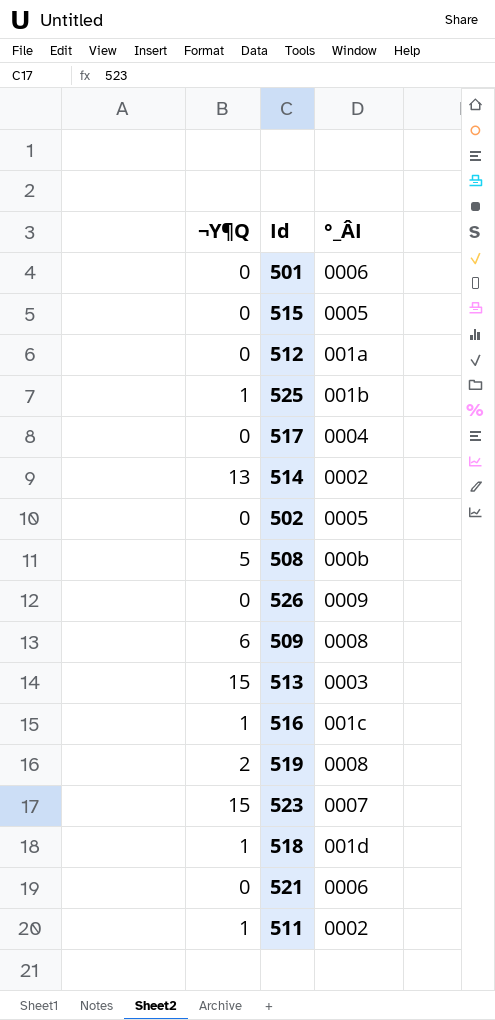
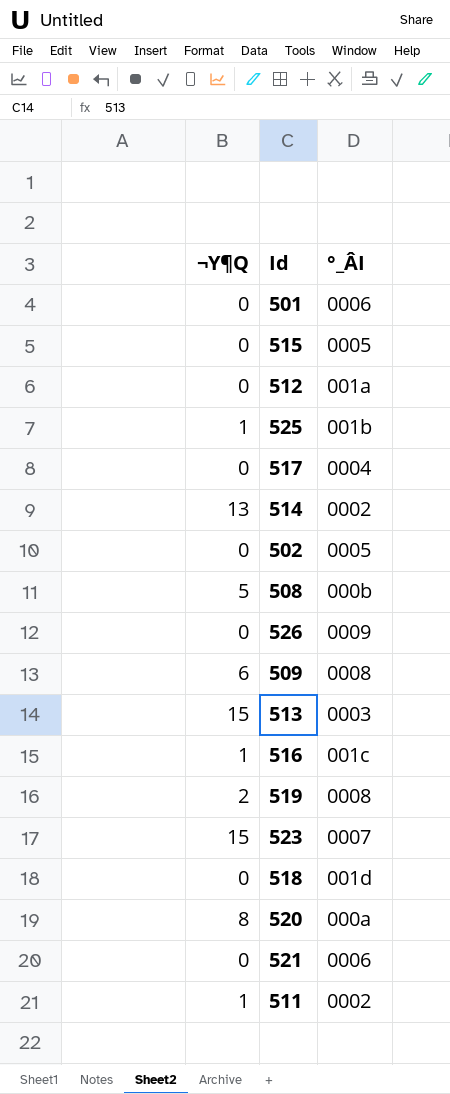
518 | ¬Y¶Q: 1 -> 0
row 520: none -> 8 | 000a

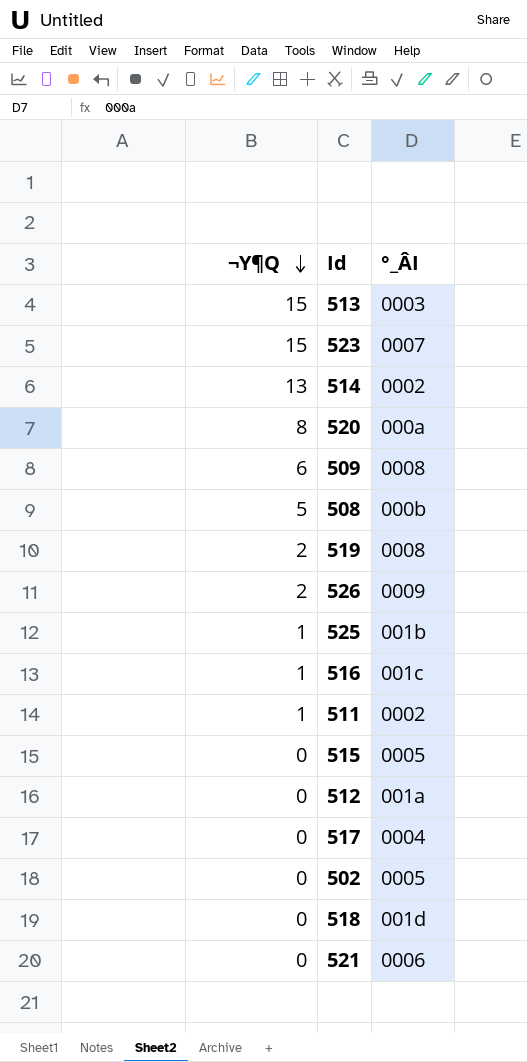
row order: none -> ¬Y¶Q descending
row 501: 0 | 0006 -> none
526 | ¬Y¶Q: 0 -> 2

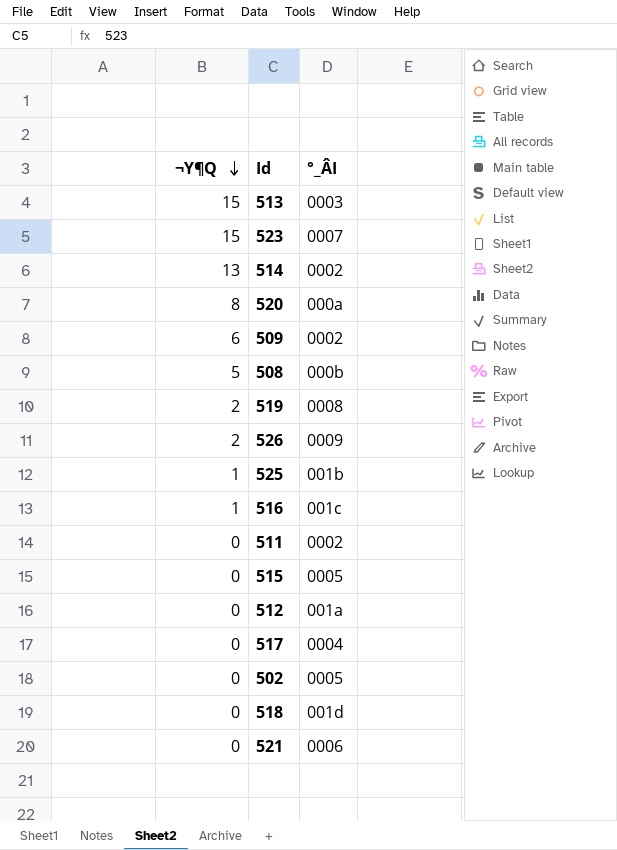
509 | °_ÂI: 0008 -> 0002
511 | ¬Y¶Q: 1 -> 0

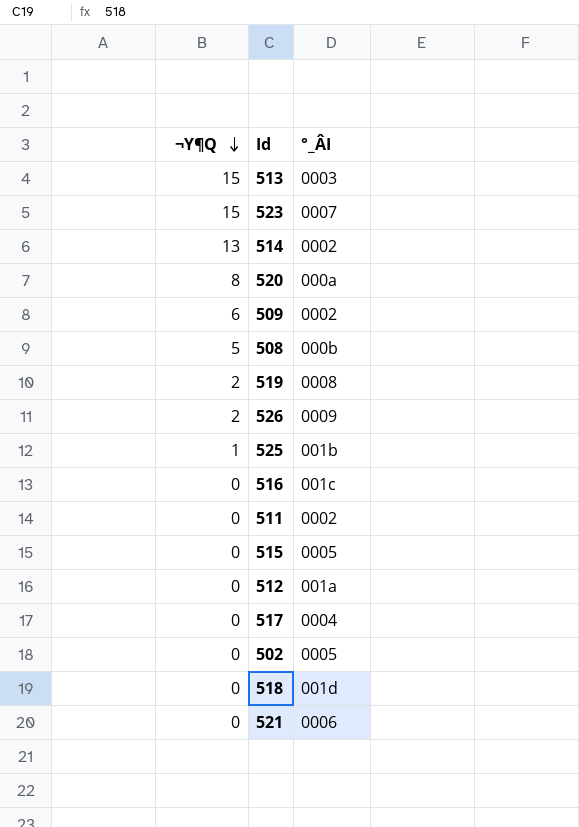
516 | ¬Y¶Q: 1 -> 0

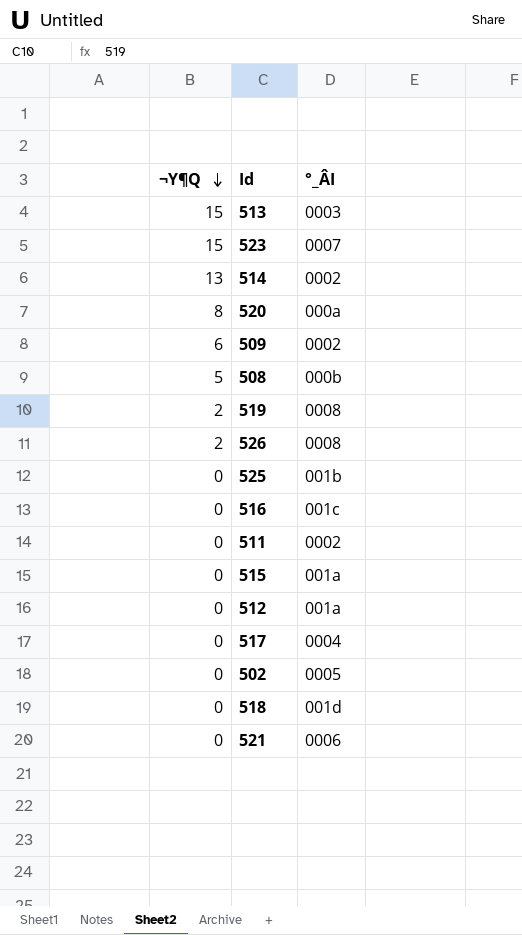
526 | °_ÂI: 0009 -> 0008
525 | ¬Y¶Q: 1 -> 0
515 | °_ÂI: 0005 -> 001a

